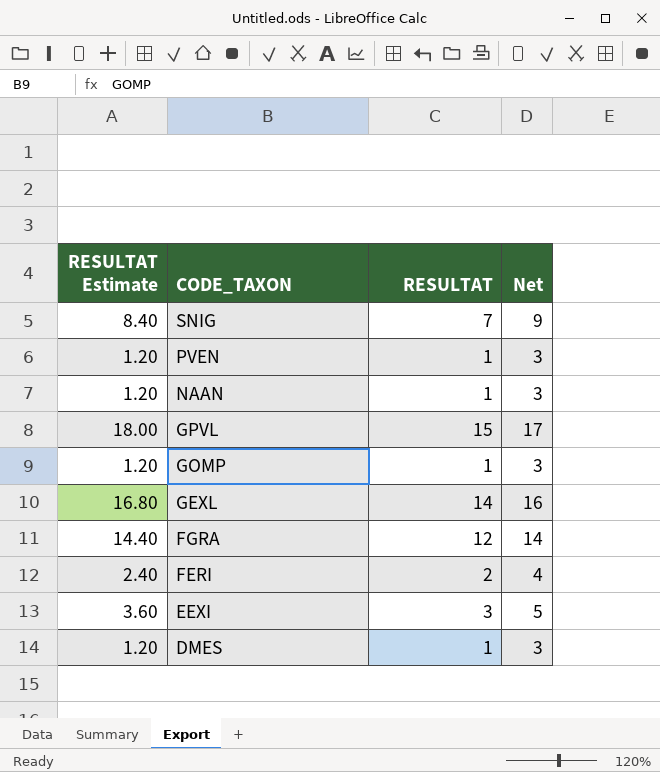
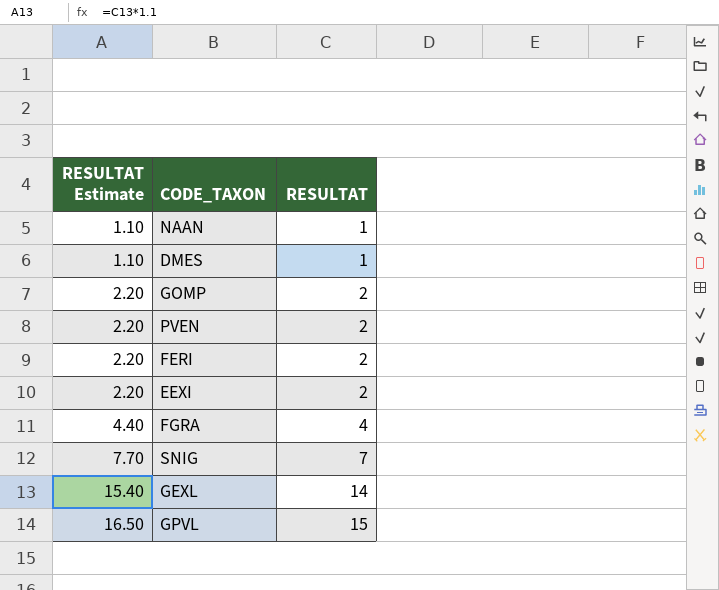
row order: CODE_TAXON descending -> RESULTAT Estimate ascending
column Net | formula: [RESULTAT] + 2 -> none
column RESULTAT Estimate | formula: [RESULTAT] * 1.2 -> [RESULTAT] * 1.1
GOMP | RESULTAT: 1 -> 2
PVEN | RESULTAT: 1 -> 2
EEXI | RESULTAT: 3 -> 2
FGRA | RESULTAT: 12 -> 4

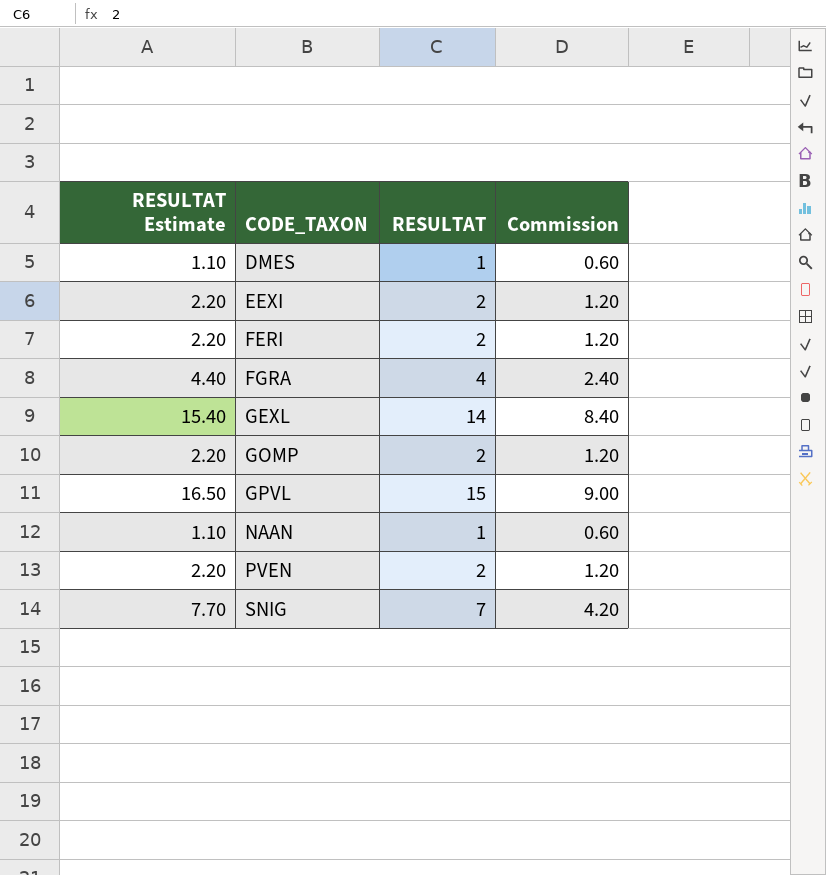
row order: RESULTAT Estimate ascending -> CODE_TAXON ascending
column Commission | formula: none -> [RESULTAT] * 0.6

